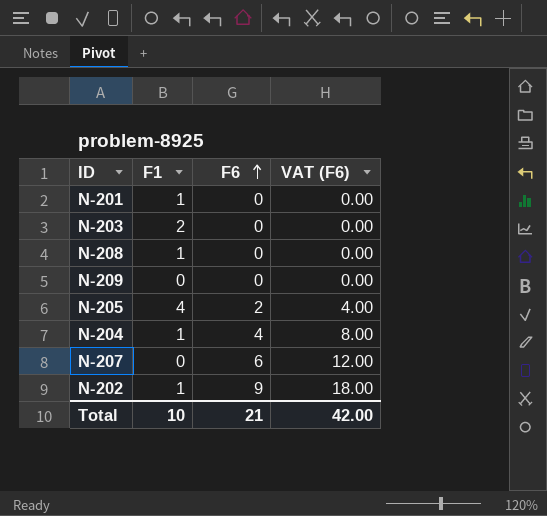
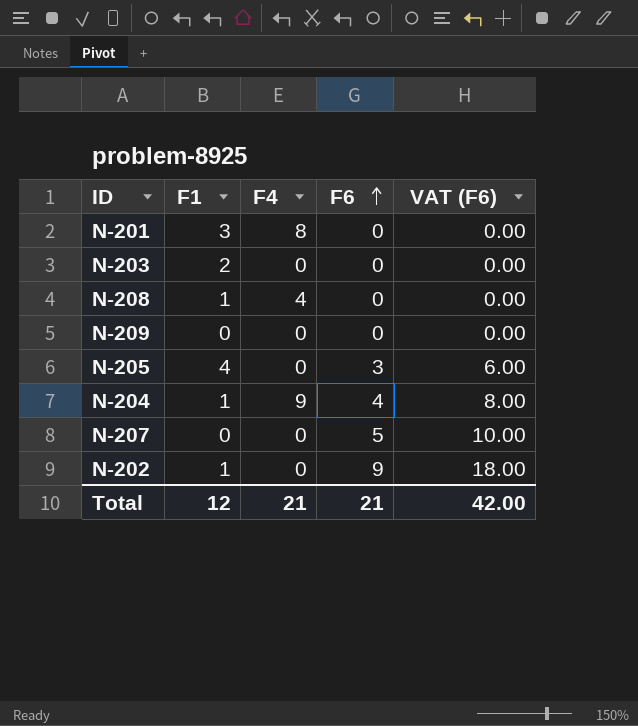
column F4 | position: none -> 3
N-201 | F1: 1 -> 3
N-205 | F6: 2 -> 3
N-205 | VAT (F6): 4.00 -> 6.00
N-207 | F6: 6 -> 5
N-207 | VAT (F6): 12.00 -> 10.00
Total | F1: 10 -> 12

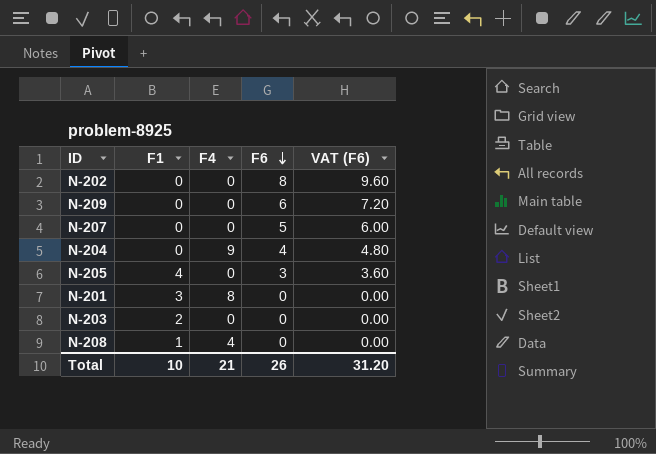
row order: F6 ascending -> F6 descending
column VAT (F6) | formula: [F6] * 2 -> [F6] * 1.2
N-202 | F1: 1 -> 0
N-202 | F6: 9 -> 8
N-209 | F6: 0 -> 6
N-204 | F1: 1 -> 0
Total | F1: 12 -> 10
Total | F6: 21 -> 26
Total | VAT (F6): 42.00 -> 31.20

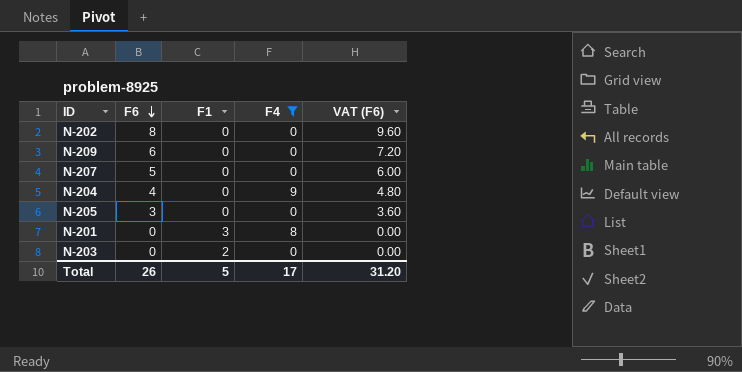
filter: none -> F4 != 4
column F6 | position: 4 -> 2
N-205 | F1: 4 -> 0
Total | F1: 10 -> 5
Total | F4: 21 -> 17

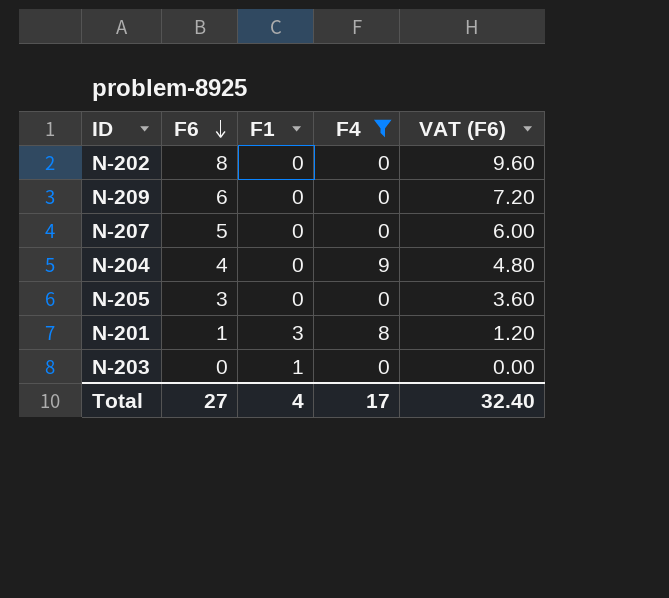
N-201 | F6: 0 -> 1
N-201 | VAT (F6): 0.00 -> 1.20
N-203 | F1: 2 -> 1
Total | F6: 26 -> 27
Total | F1: 5 -> 4
Total | VAT (F6): 31.20 -> 32.40

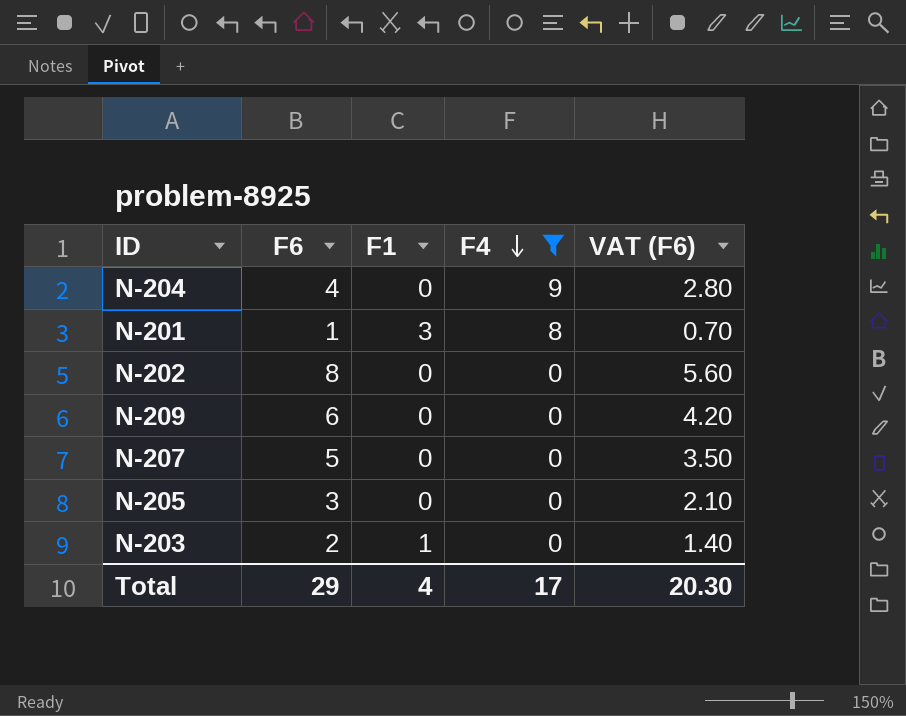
row order: F6 descending -> F4 descending
column VAT (F6) | formula: [F6] * 1.2 -> [F6] * 0.7
N-203 | F6: 0 -> 2
Total | F6: 27 -> 29
Total | VAT (F6): 32.40 -> 20.30

